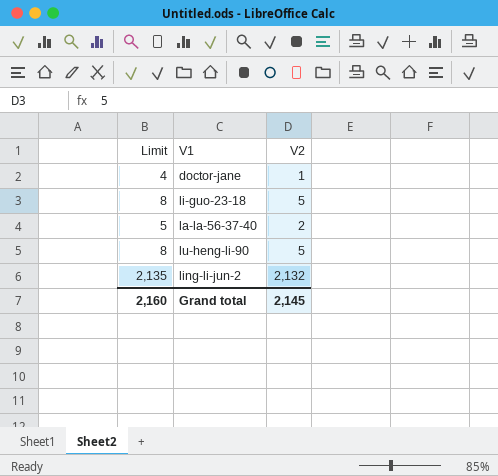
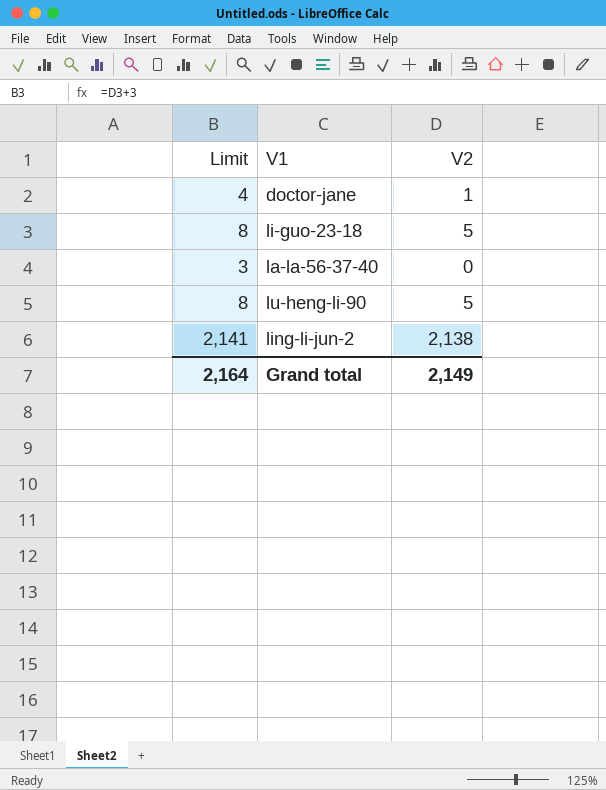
la-la-56-37-40 | Limit: 5 -> 3
la-la-56-37-40 | V2: 2 -> 0
ling-li-jun-2 | Limit: 2,135 -> 2,141
ling-li-jun-2 | V2: 2,132 -> 2,138
Grand total | Limit: 2,160 -> 2,164
Grand total | V2: 2,145 -> 2,149

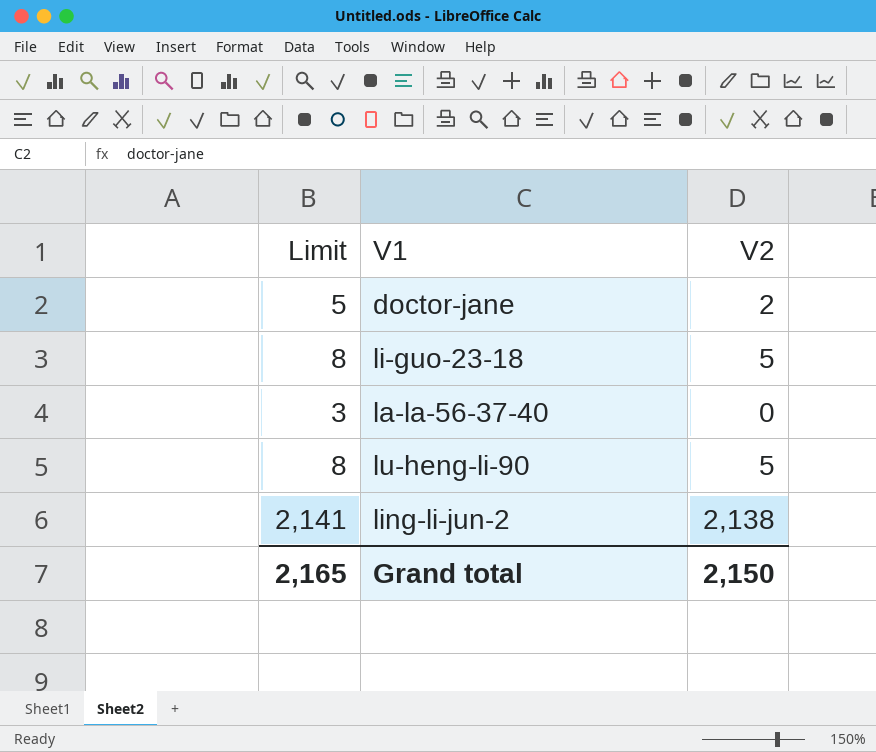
doctor-jane | Limit: 4 -> 5
doctor-jane | V2: 1 -> 2
Grand total | Limit: 2,164 -> 2,165
Grand total | V2: 2,149 -> 2,150

